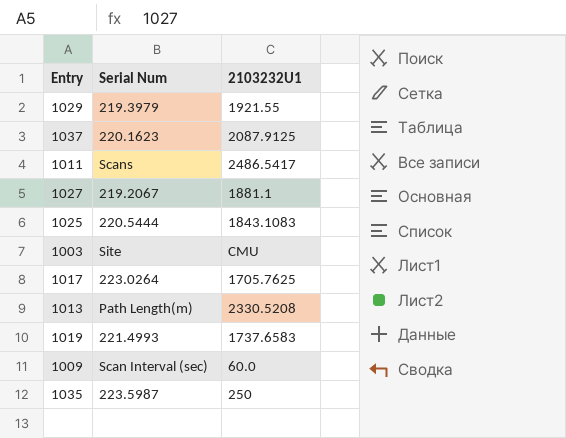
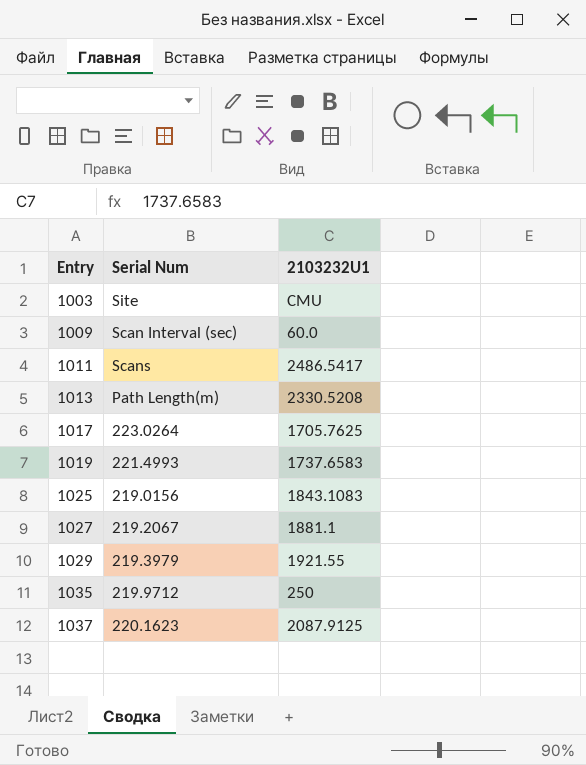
row order: none -> Entry ascending
1025 | Serial Num: 220.5444 -> 219.0156
1035 | Serial Num: 223.5987 -> 219.9712

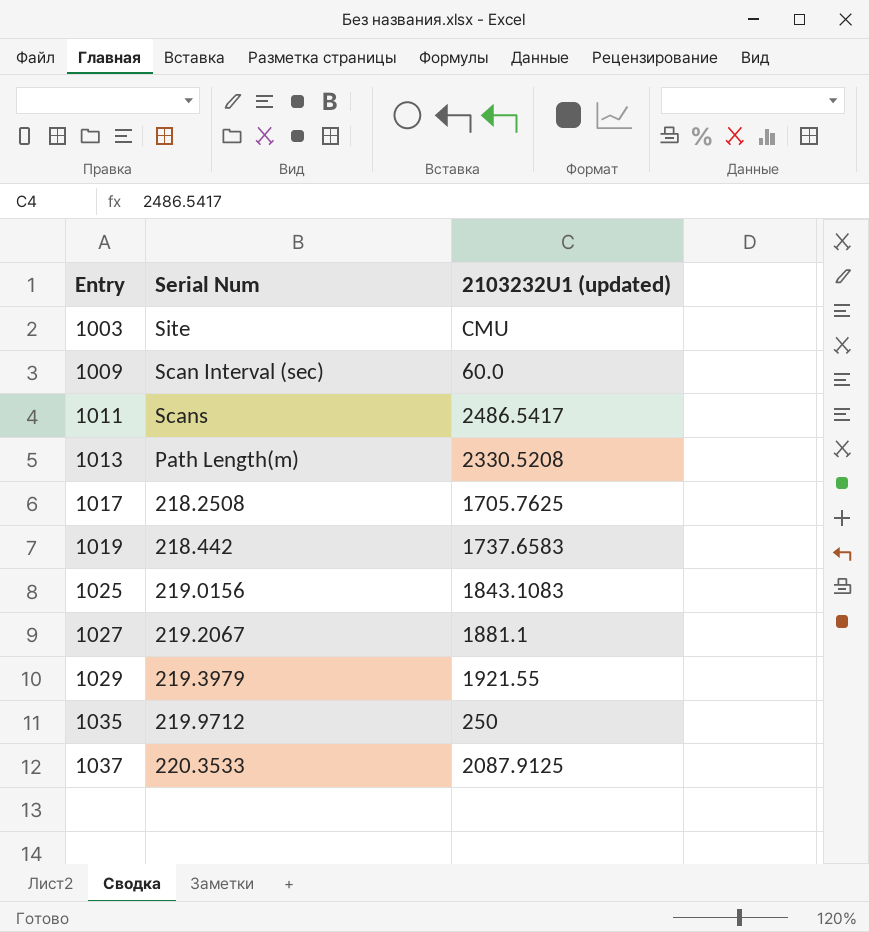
column name: 2103232U1 -> 2103232U1 (updated)
1017 | Serial Num: 223.0264 -> 218.2508
1019 | Serial Num: 221.4993 -> 218.442
1037 | Serial Num: 220.1623 -> 220.3533

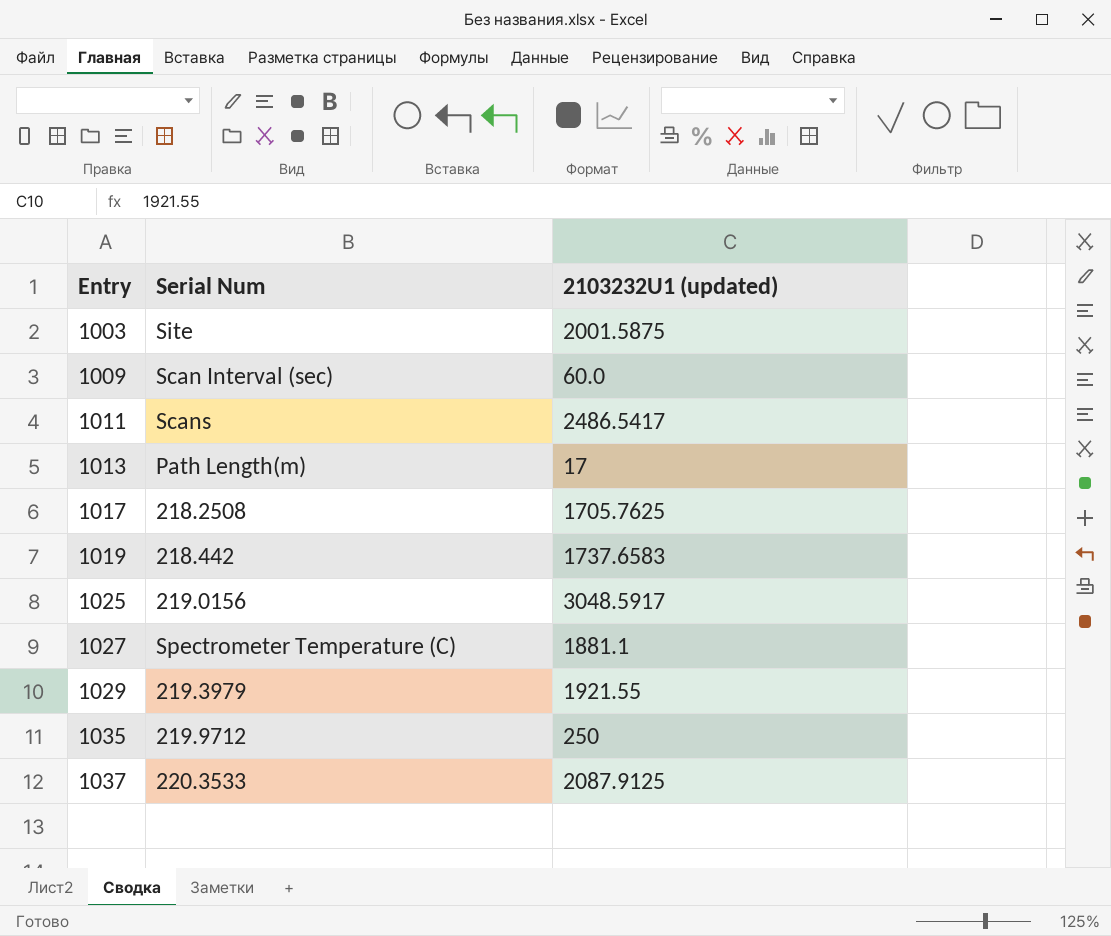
1003 | 2103232U1 (updated): CMU -> 2001.5875
1013 | 2103232U1 (updated): 2330.5208 -> 17
1025 | 2103232U1 (updated): 1843.1083 -> 3048.5917
1027 | Serial Num: 219.2067 -> Spectrometer Temperature (C)

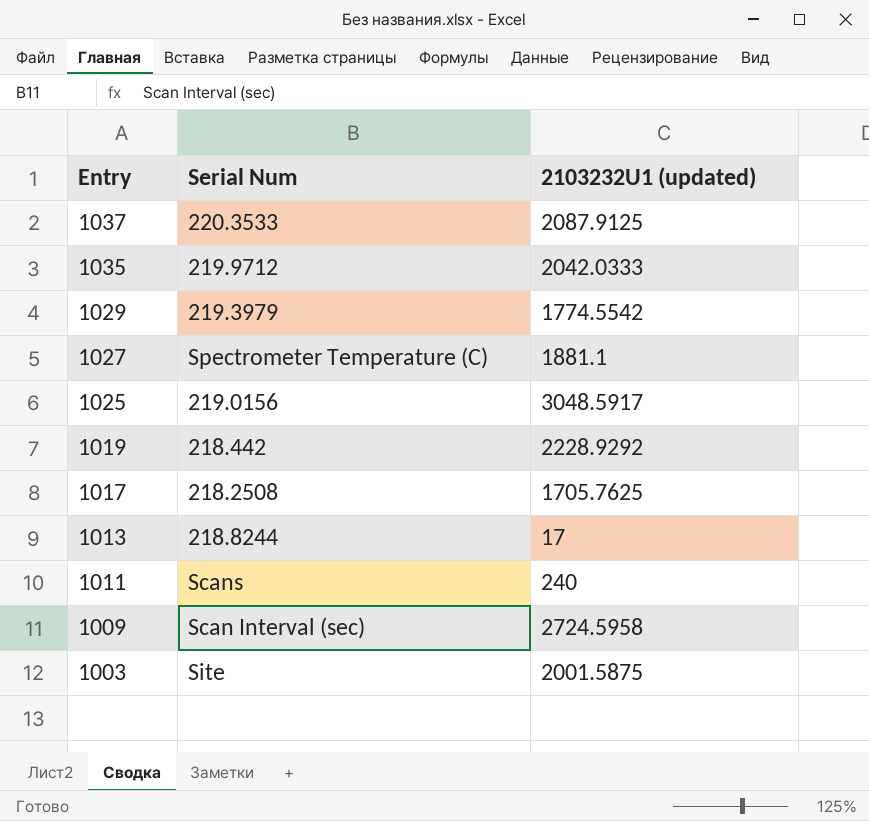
row order: Entry ascending -> Entry descending
1035 | 2103232U1 (updated): 250 -> 2042.0333
1029 | 2103232U1 (updated): 1921.55 -> 1774.5542
1019 | 2103232U1 (updated): 1737.6583 -> 2228.9292
1013 | Serial Num: Path Length(m) -> 218.8244
1011 | 2103232U1 (updated): 2486.5417 -> 240
1009 | 2103232U1 (updated): 60.0 -> 2724.5958

